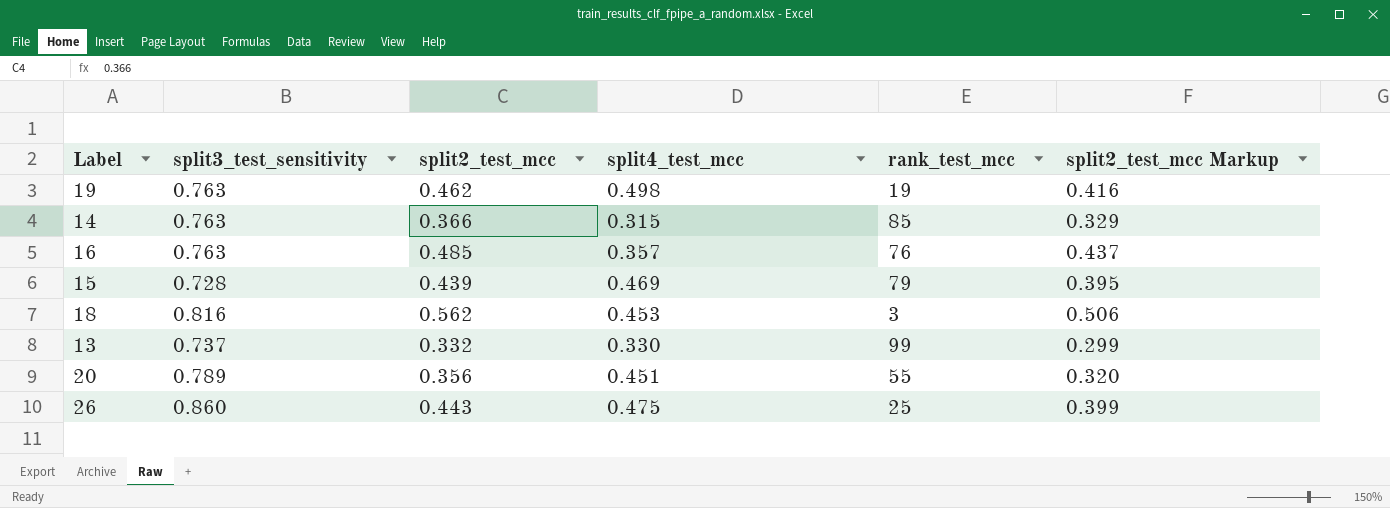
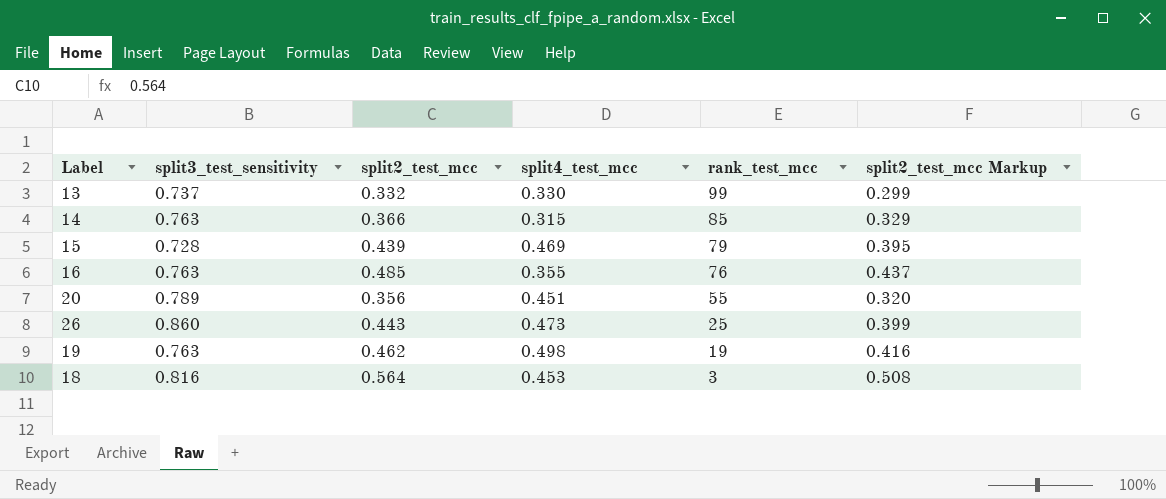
row order: none -> rank_test_mcc descending
16 | split4_test_mcc: 0.357 -> 0.355
26 | split4_test_mcc: 0.475 -> 0.473
18 | split2_test_mcc: 0.562 -> 0.564
18 | split2_test_mcc Markup: 0.506 -> 0.508

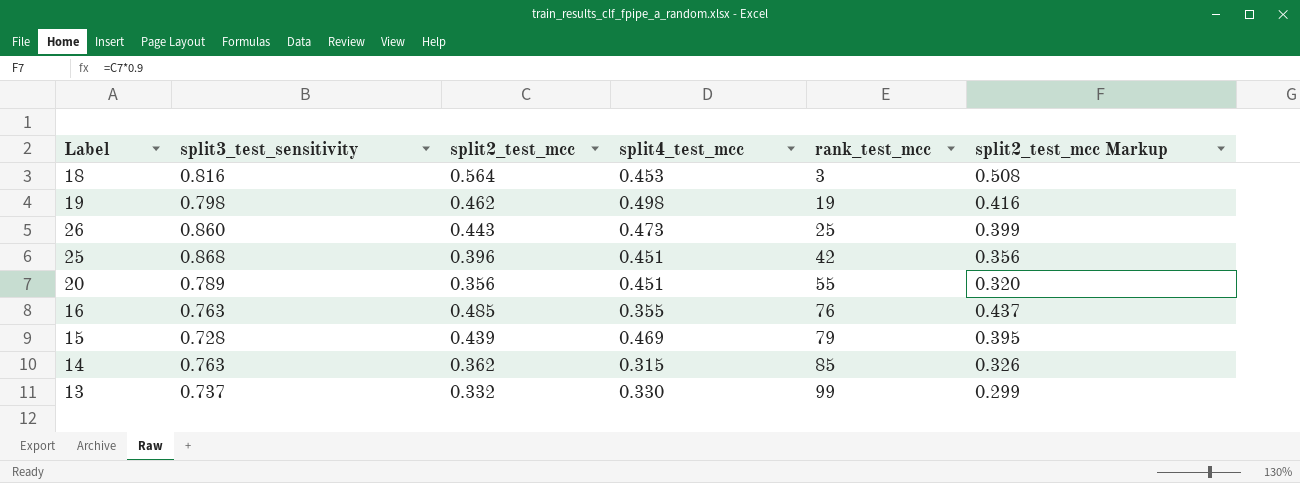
row order: rank_test_mcc descending -> rank_test_mcc ascending
19 | split3_test_sensitivity: 0.763 -> 0.798
row 25: none -> 0.868 | 0.396 | 0.451 | 42 | 0.356
14 | split2_test_mcc: 0.366 -> 0.362
14 | split2_test_mcc Markup: 0.329 -> 0.326

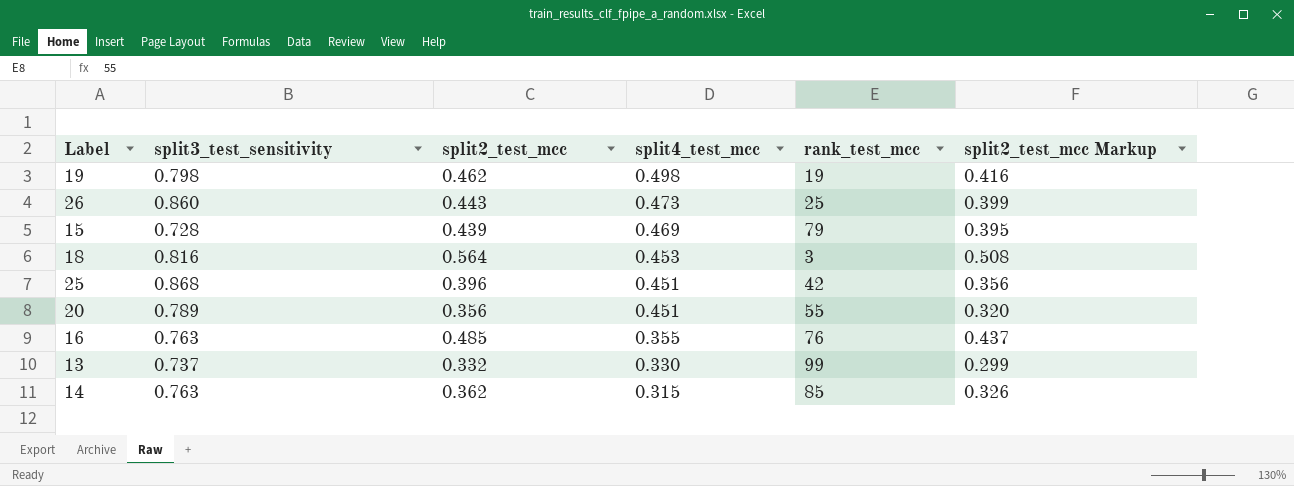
row order: rank_test_mcc ascending -> split4_test_mcc descending

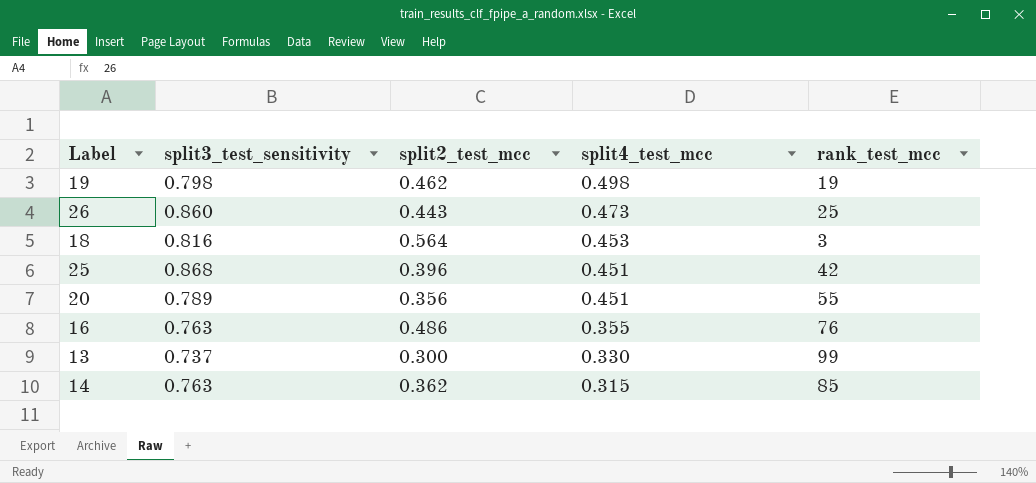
column split2_test_mcc Markup | formula: [split2_test_mcc] * 0.9 -> none
row 15: 0.728 | 0.439 | 0.469 | 79 | 0.395 -> none
16 | split2_test_mcc: 0.485 -> 0.486
13 | split2_test_mcc: 0.332 -> 0.300

